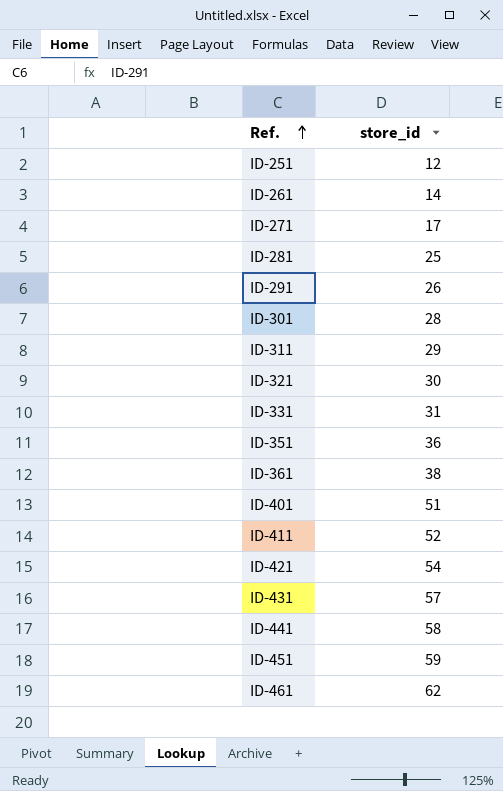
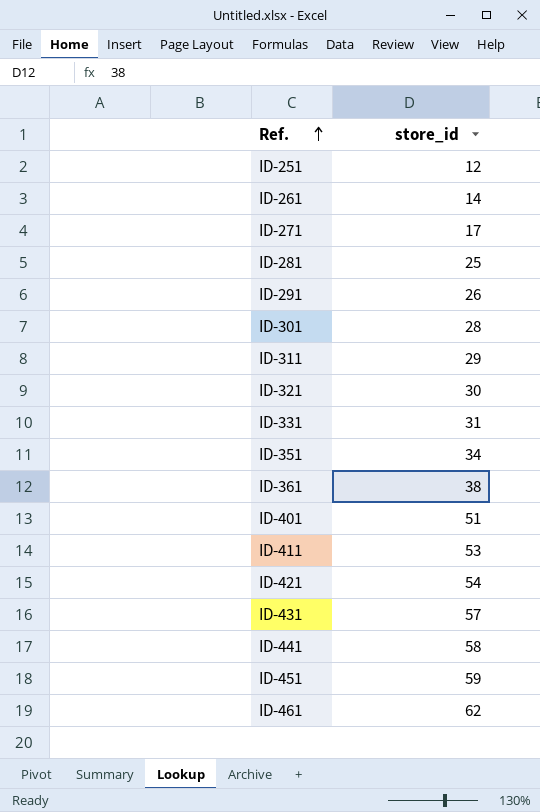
ID-351 | store_id: 36 -> 34
ID-411 | store_id: 52 -> 53

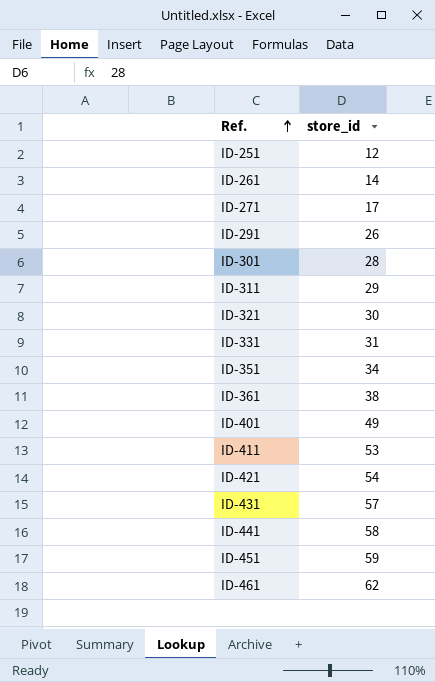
row ID-281: 25 -> none
ID-401 | store_id: 51 -> 49

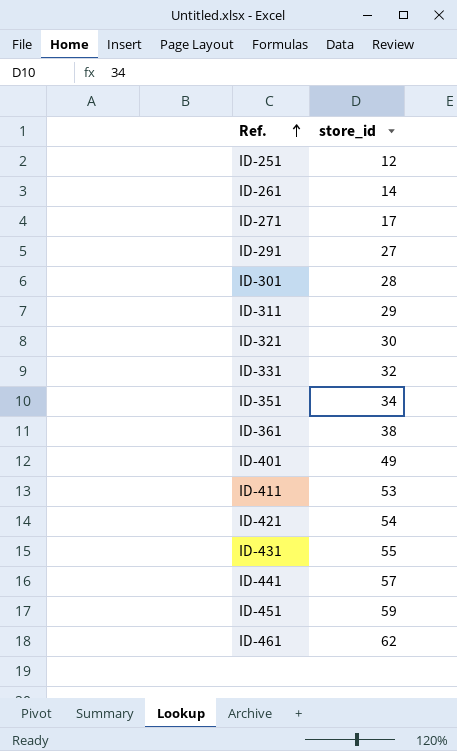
ID-291 | store_id: 26 -> 27
ID-331 | store_id: 31 -> 32
ID-431 | store_id: 57 -> 55
ID-441 | store_id: 58 -> 57

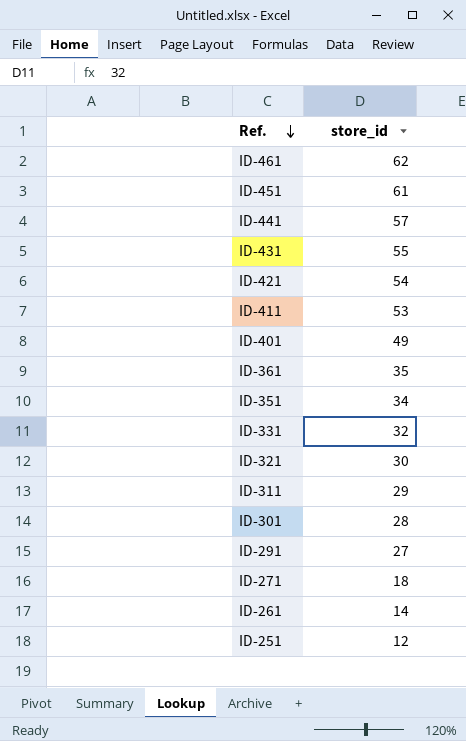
row order: Ref. ascending -> Ref. descending
ID-451 | store_id: 59 -> 61
ID-361 | store_id: 38 -> 35
ID-271 | store_id: 17 -> 18

